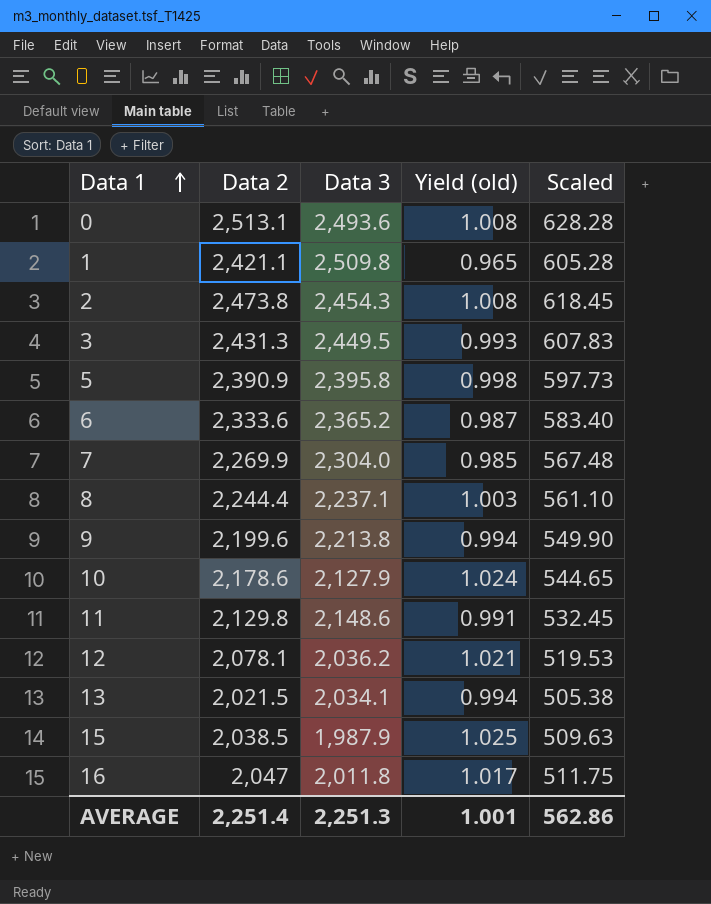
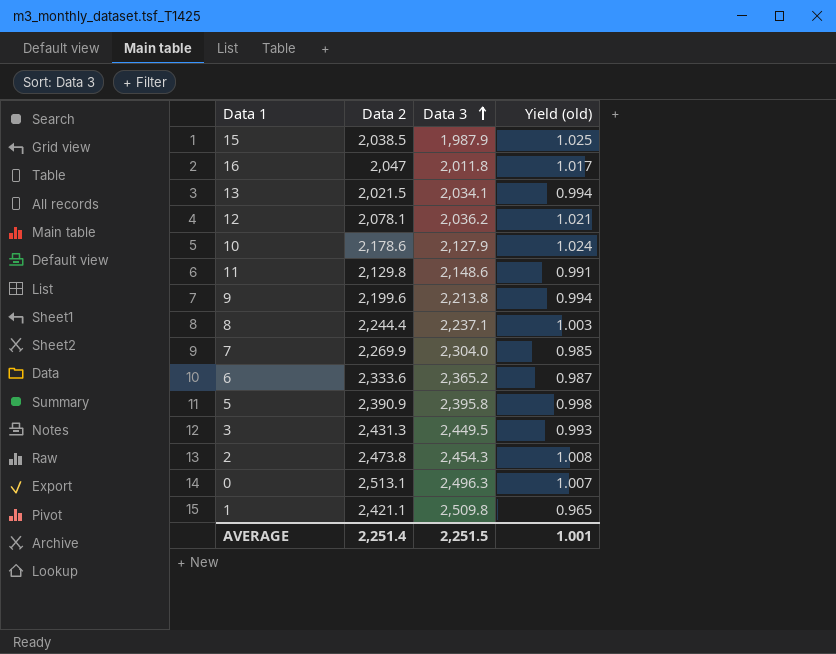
row order: Data 1 ascending -> Data 3 ascending
column Scaled | formula: [Data 2] * 0.25 -> none
0 | Data 3: 2,493.6 -> 2,496.3
0 | Yield (old): 1.008 -> 1.007
AVERAGE | Data 3: 2,251.3 -> 2,251.5

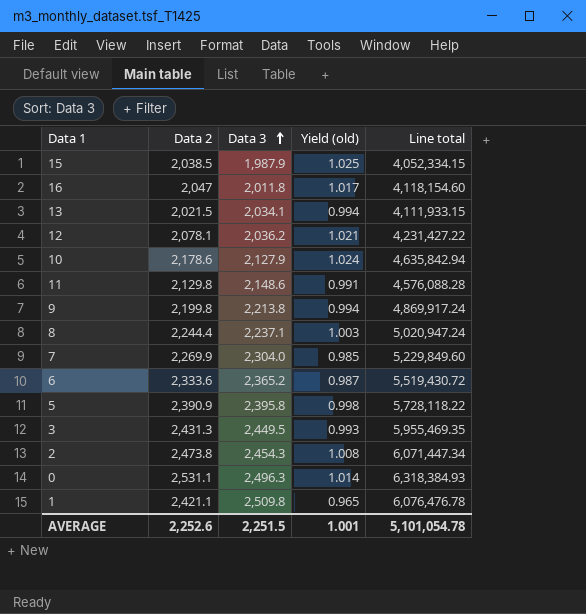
column Line total | formula: none -> [Data 2] * [Data 3]
9 | Data 2: 2,199.6 -> 2,199.8
0 | Data 2: 2,513.1 -> 2,531.1
0 | Yield (old): 1.007 -> 1.014
AVERAGE | Data 2: 2,251.4 -> 2,252.6

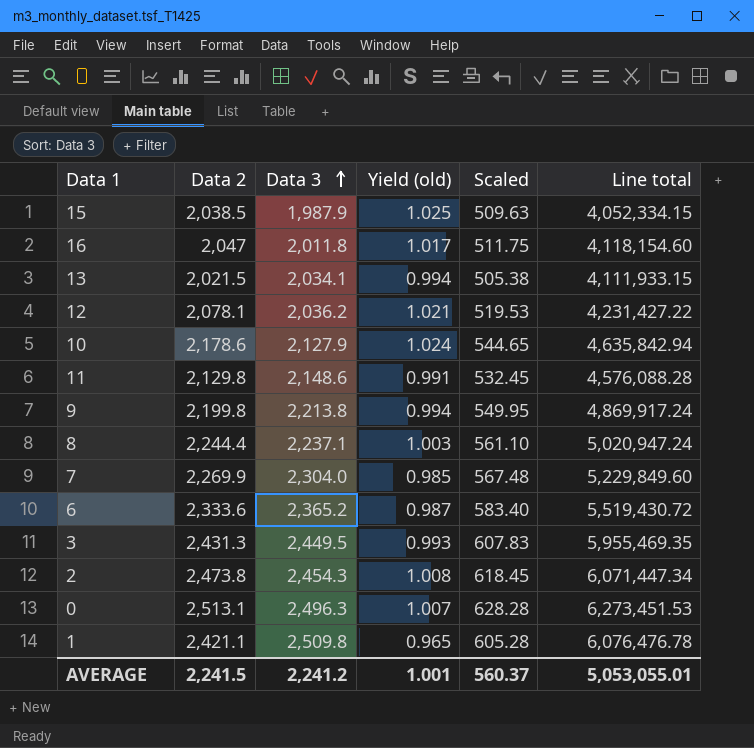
column Scaled | formula: none -> [Data 2] * 0.25
row 5: 2,390.9 | 2,395.8 | 0.998 | 5,728,118.22 -> none
0 | Data 2: 2,531.1 -> 2,513.1
0 | Yield (old): 1.014 -> 1.007
0 | Line total: 6,318,384.93 -> 6,273,451.53
AVERAGE | Data 2: 2,252.6 -> 2,241.5
AVERAGE | Data 3: 2,251.5 -> 2,241.2
AVERAGE | Line total: 5,101,054.78 -> 5,053,055.01

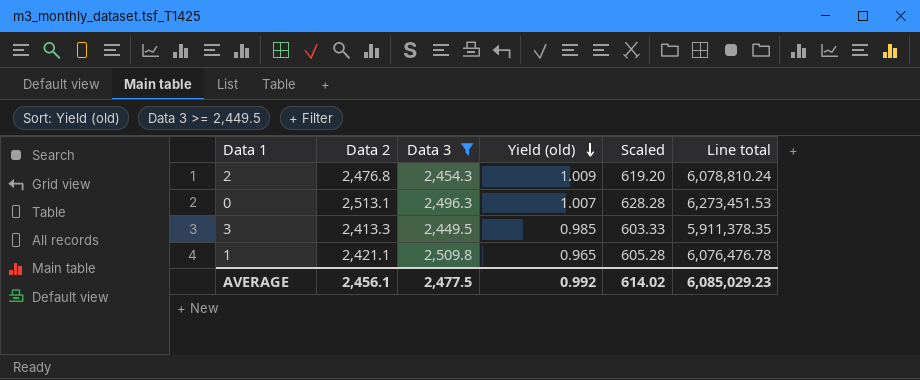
filter: none -> Data 3 >= 2,449.5
row order: Data 3 ascending -> Yield (old) descending
2 | Data 2: 2,473.8 -> 2,476.8
2 | Yield (old): 1.008 -> 1.009
2 | Scaled: 618.45 -> 619.20
2 | Line total: 6,071,447.34 -> 6,078,810.24
3 | Data 2: 2,431.3 -> 2,413.3
3 | Yield (old): 0.993 -> 0.985
3 | Scaled: 607.83 -> 603.33
3 | Line total: 5,955,469.35 -> 5,911,378.35
AVERAGE | Data 2: 2,241.5 -> 2,456.1
AVERAGE | Data 3: 2,241.2 -> 2,477.5
AVERAGE | Yield (old): 1.001 -> 0.992
AVERAGE | Scaled: 560.37 -> 614.02
AVERAGE | Line total: 5,053,055.01 -> 6,085,029.23

